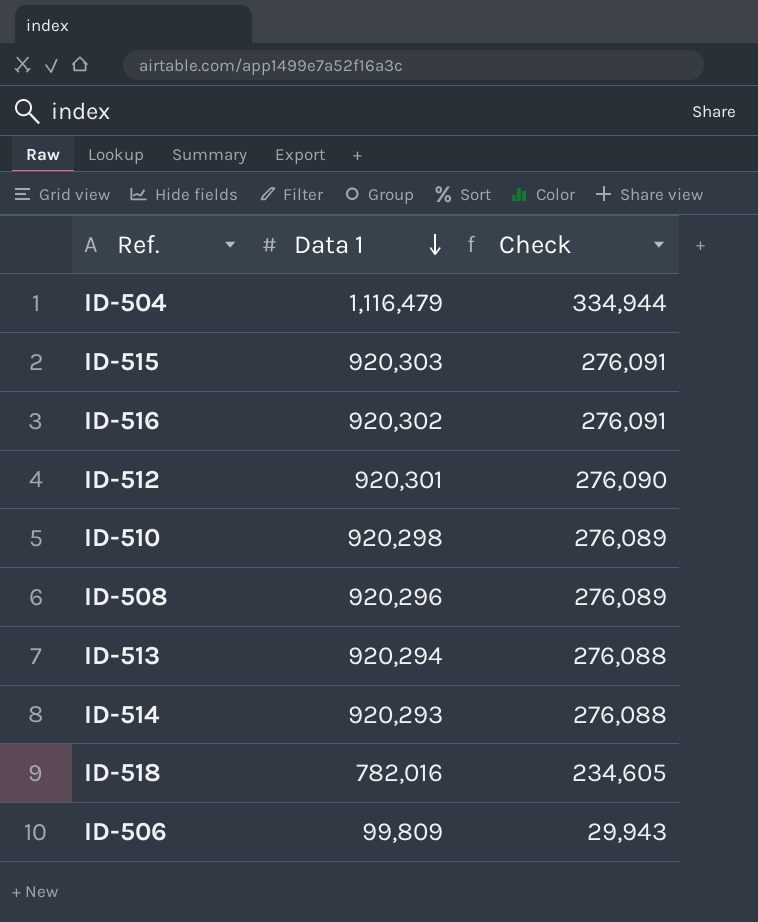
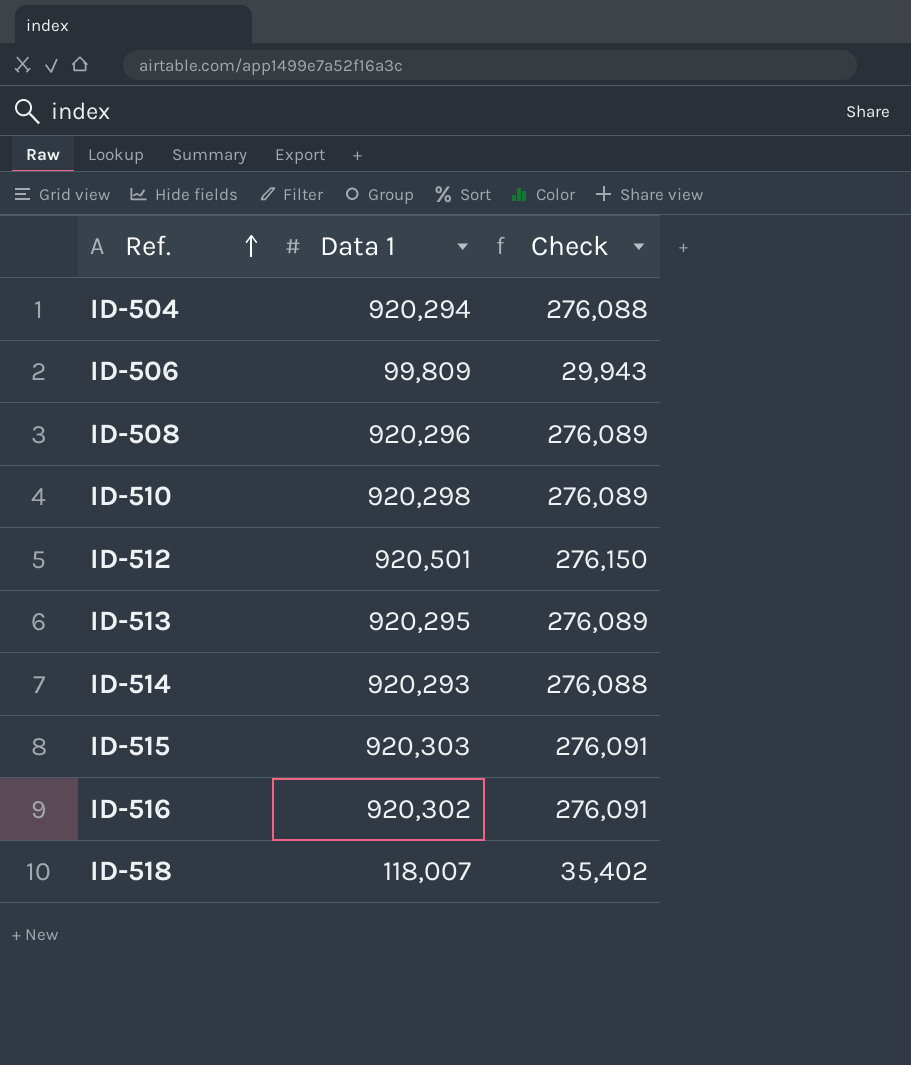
row order: Data 1 descending -> Ref. ascending
ID-504 | Data 1: 1,116,479 -> 920,294
ID-504 | Check: 334,944 -> 276,088
ID-512 | Data 1: 920,301 -> 920,501
ID-512 | Check: 276,090 -> 276,150
ID-513 | Data 1: 920,294 -> 920,295
ID-513 | Check: 276,088 -> 276,089
ID-518 | Data 1: 782,016 -> 118,007
ID-518 | Check: 234,605 -> 35,402

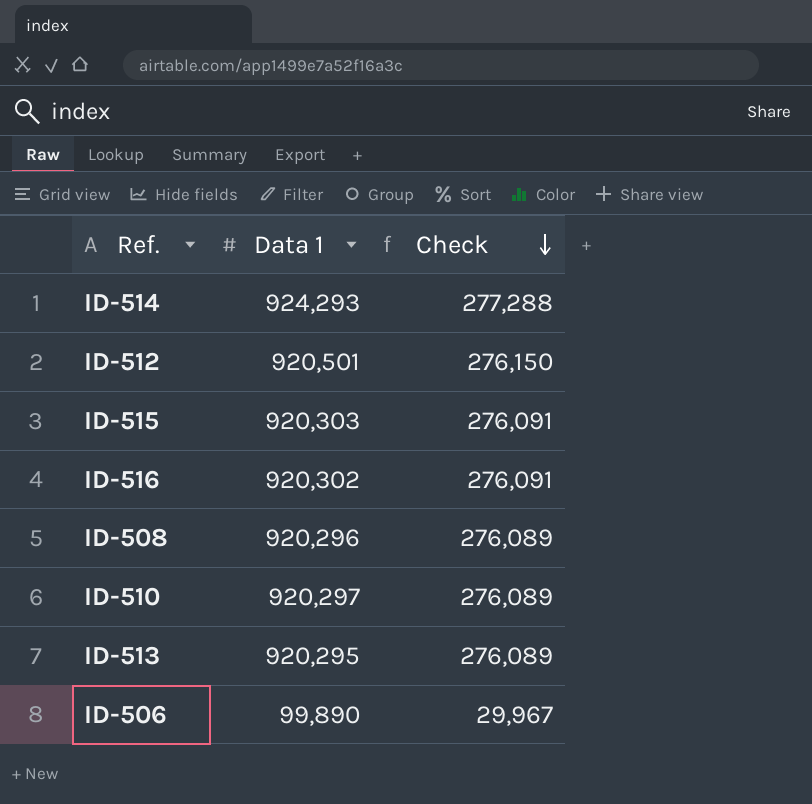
row order: Ref. ascending -> Check descending
row ID-504: 920,294 | 276,088 -> none
row ID-518: 118,007 | 35,402 -> none
ID-514 | Data 1: 920,293 -> 924,293
ID-514 | Check: 276,088 -> 277,288
ID-510 | Data 1: 920,298 -> 920,297
ID-506 | Data 1: 99,809 -> 99,890
ID-506 | Check: 29,943 -> 29,967

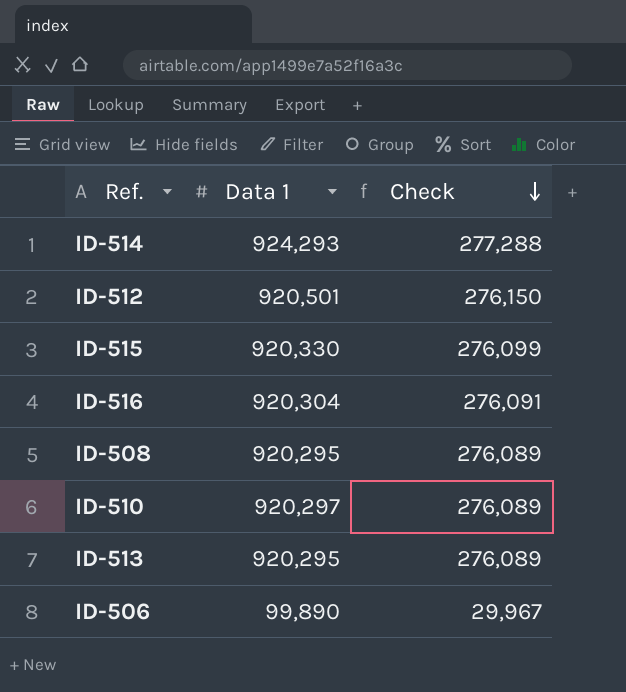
ID-515 | Data 1: 920,303 -> 920,330
ID-515 | Check: 276,091 -> 276,099
ID-516 | Data 1: 920,302 -> 920,304
ID-508 | Data 1: 920,296 -> 920,295

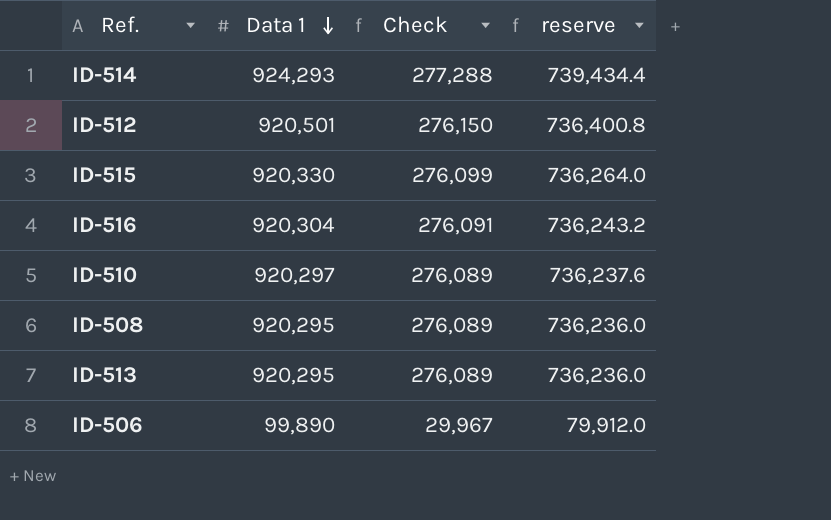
row order: Check descending -> Data 1 descending
column reserve | formula: none -> [Data 1] * 0.8

